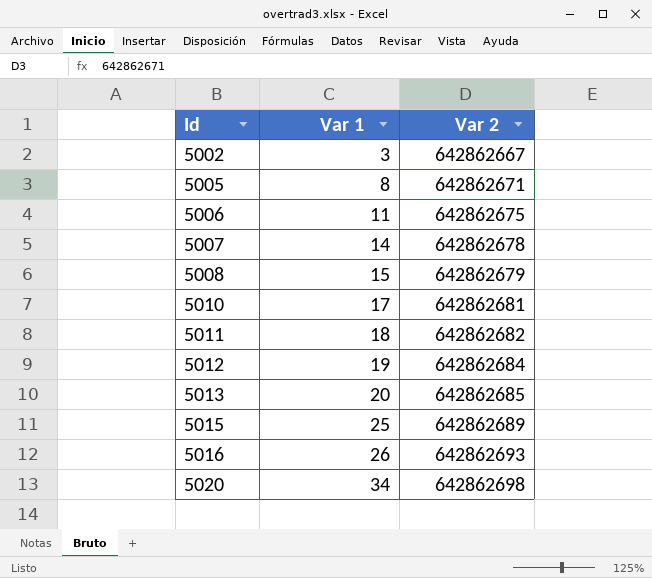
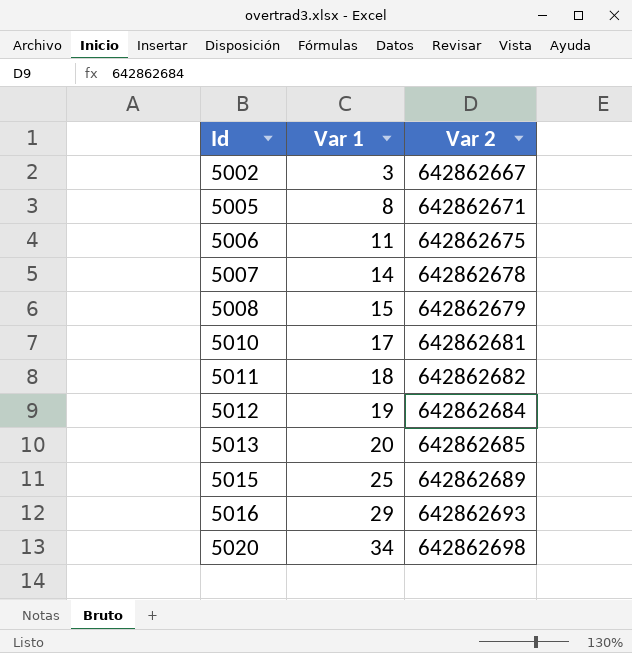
5016 | Var 1: 26 -> 29

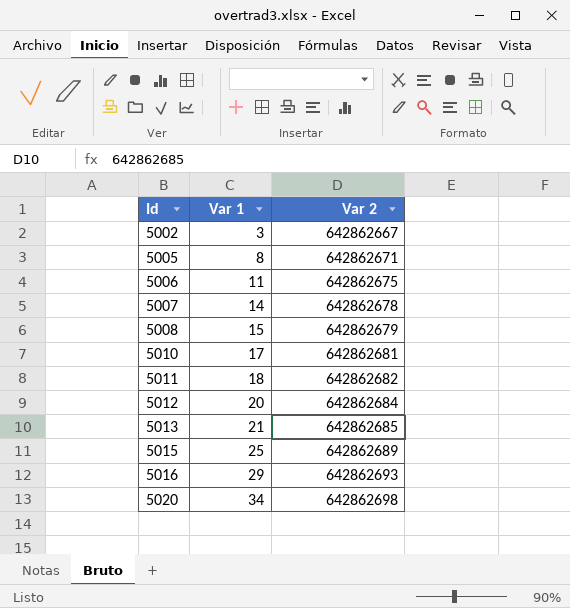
5012 | Var 1: 19 -> 20
5013 | Var 1: 20 -> 21

